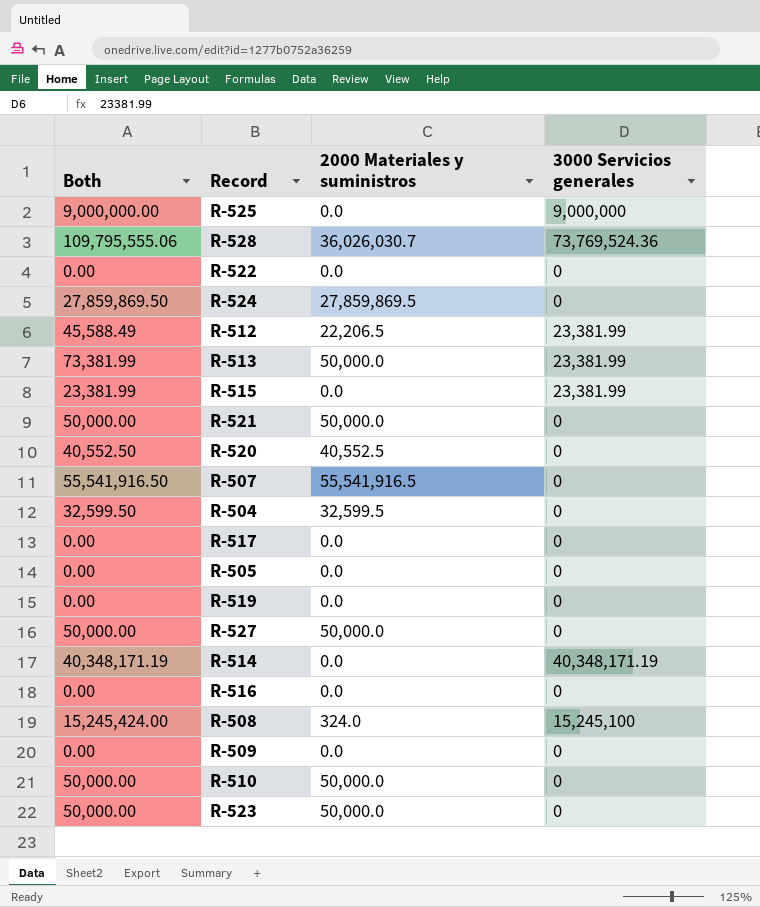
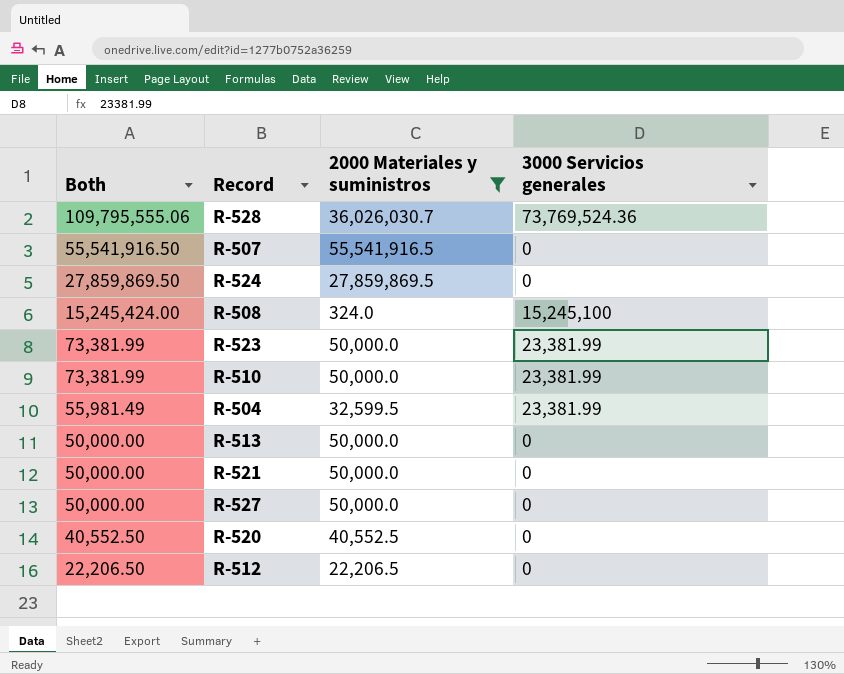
filter: none -> 2000 Materiales y suministros != 0.0
row order: none -> Both descending
R-523 | Both: 50,000.00 -> 73,381.99
R-523 | 3000 Servicios generales: 0 -> 23,381.99
R-510 | Both: 50,000.00 -> 73,381.99
R-510 | 3000 Servicios generales: 0 -> 23,381.99
R-504 | Both: 32,599.50 -> 55,981.49
R-504 | 3000 Servicios generales: 0 -> 23,381.99
R-513 | Both: 73,381.99 -> 50,000.00
R-513 | 3000 Servicios generales: 23,381.99 -> 0
R-512 | Both: 45,588.49 -> 22,206.50
R-512 | 3000 Servicios generales: 23,381.99 -> 0

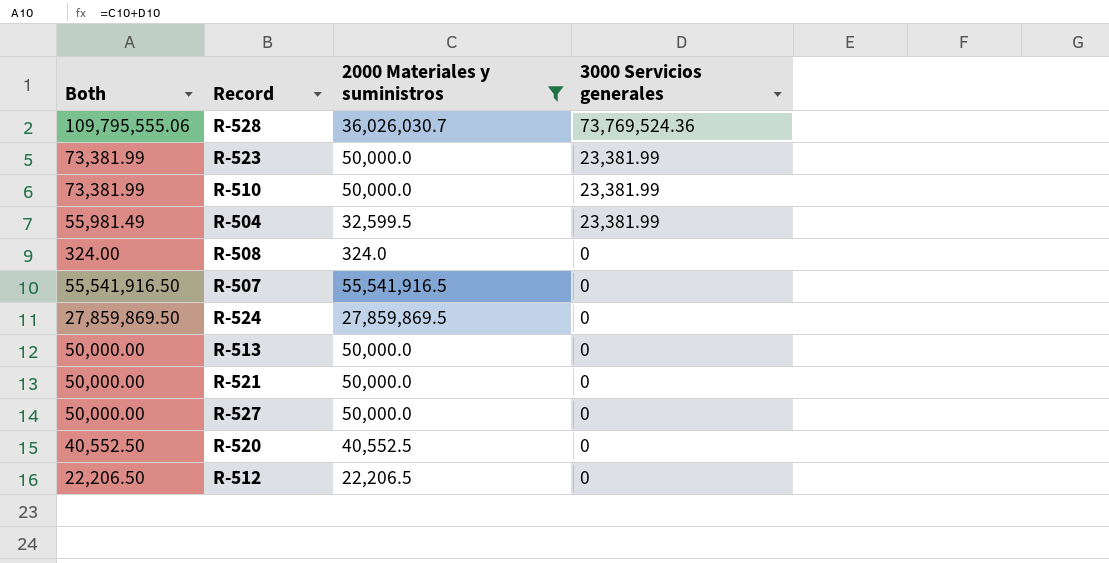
row order: Both descending -> 3000 Servicios generales descending
R-508 | Both: 15,245,424.00 -> 324.00
R-508 | 3000 Servicios generales: 15,245,100 -> 0

